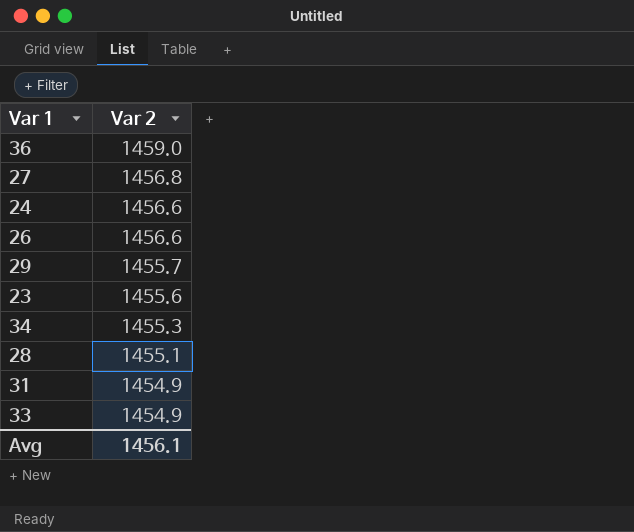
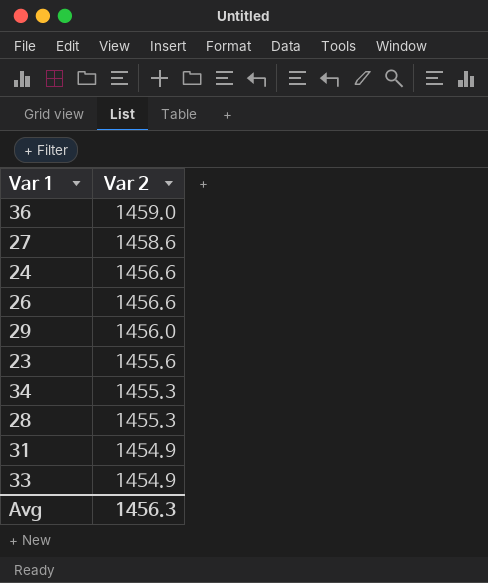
27 | Var 2: 1456.8 -> 1458.6
29 | Var 2: 1455.7 -> 1456.0
28 | Var 2: 1455.1 -> 1455.3
Avg | Var 2: 1456.1 -> 1456.3

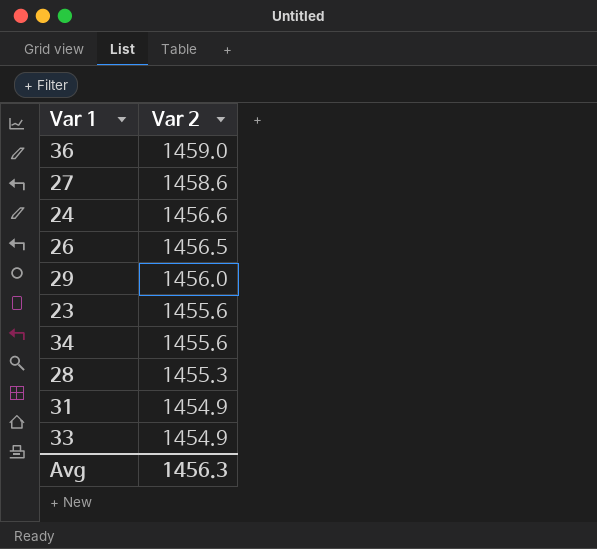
26 | Var 2: 1456.6 -> 1456.5
34 | Var 2: 1455.3 -> 1455.6

